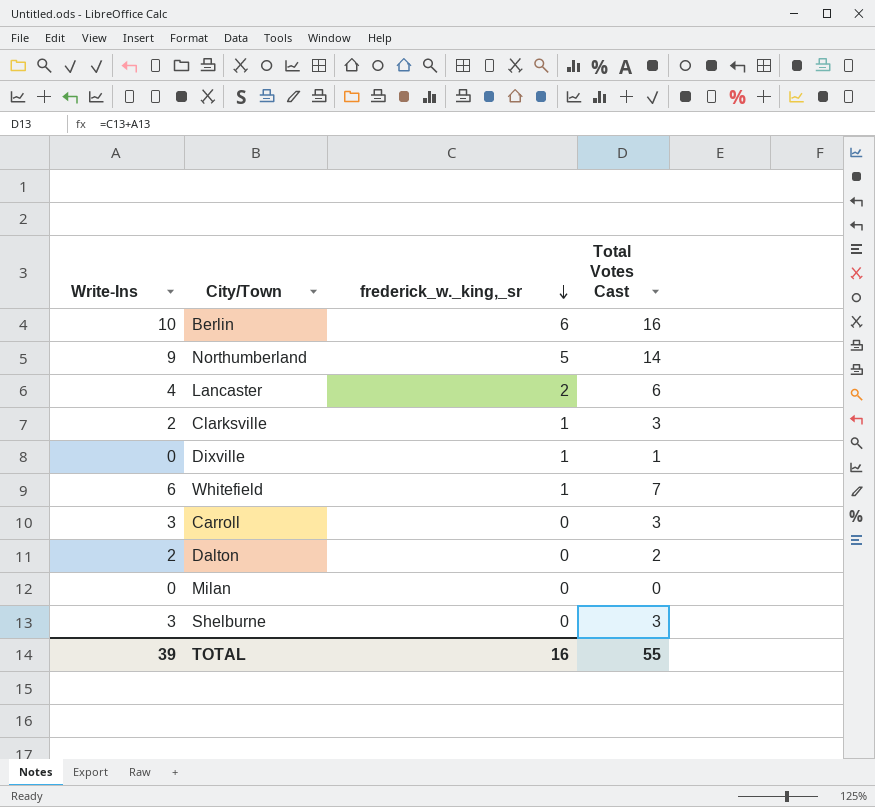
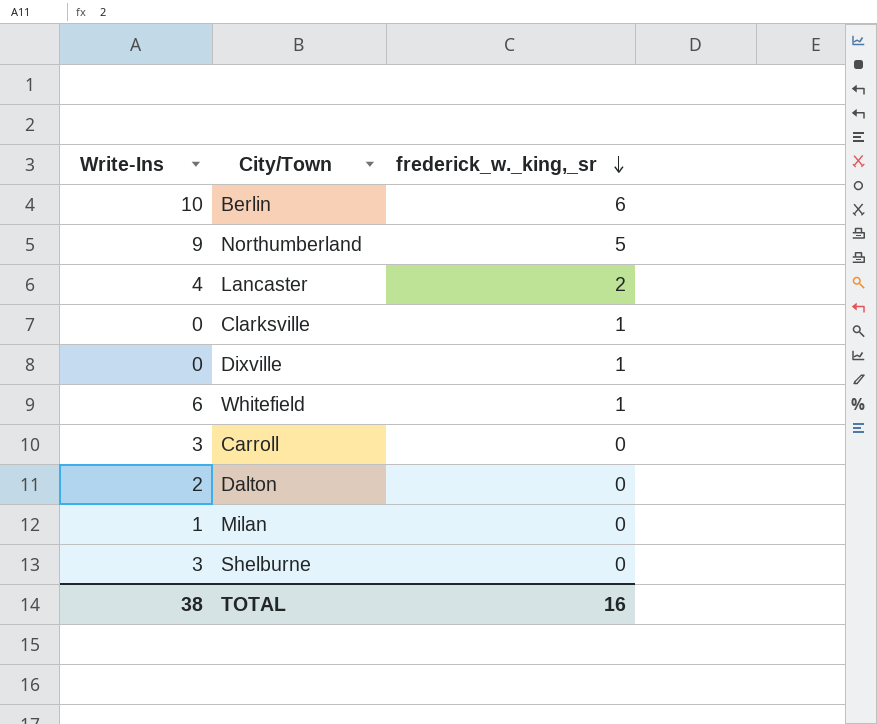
column Total Votes Cast | formula: [Write-Ins] + [frederick_w._king,_sr] -> none
Clarksville | Write-Ins: 2 -> 0
Milan | Write-Ins: 0 -> 1
TOTAL | Write-Ins: 39 -> 38

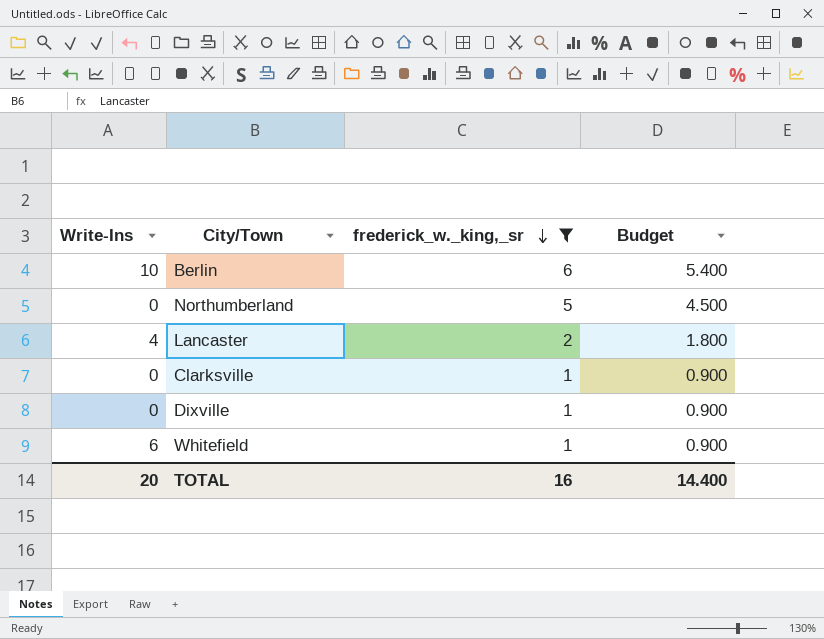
filter: none -> frederick_w._king,_sr != 0
column Budget | formula: none -> [frederick_w._king,_sr] * 0.9
Northumberland | Write-Ins: 9 -> 0
TOTAL | Write-Ins: 38 -> 20

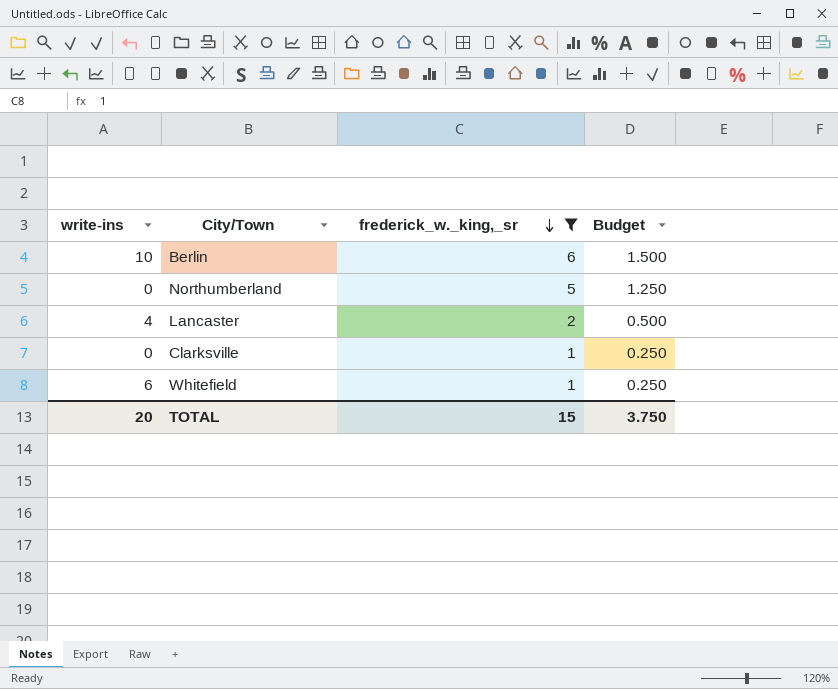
column name: Write-Ins -> write-ins
column Budget | formula: [frederick_w._king,_sr] * 0.9 -> [frederick_w._king,_sr] * 0.25
row Dixville: 0 | 1 | 0.900 -> none
TOTAL | frederick_w._king,_sr: 16 -> 15
TOTAL | Budget: 14.400 -> 3.750

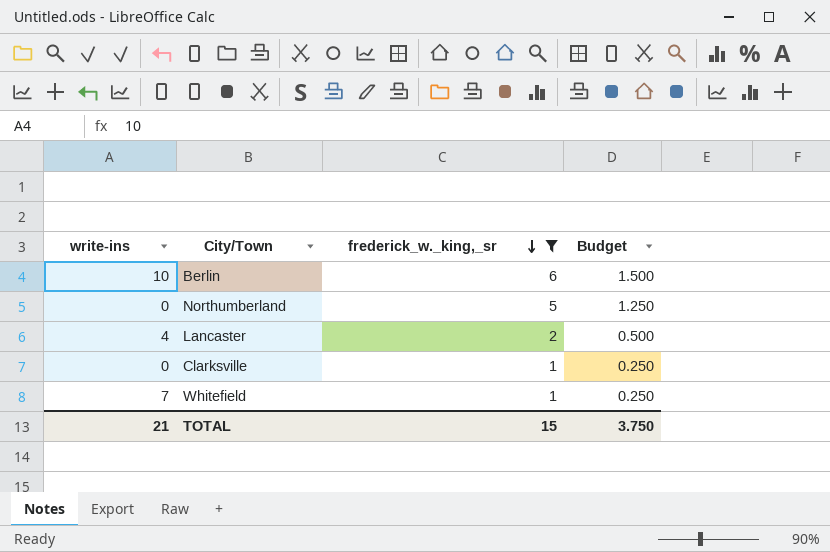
Whitefield | write-ins: 6 -> 7
TOTAL | write-ins: 20 -> 21

